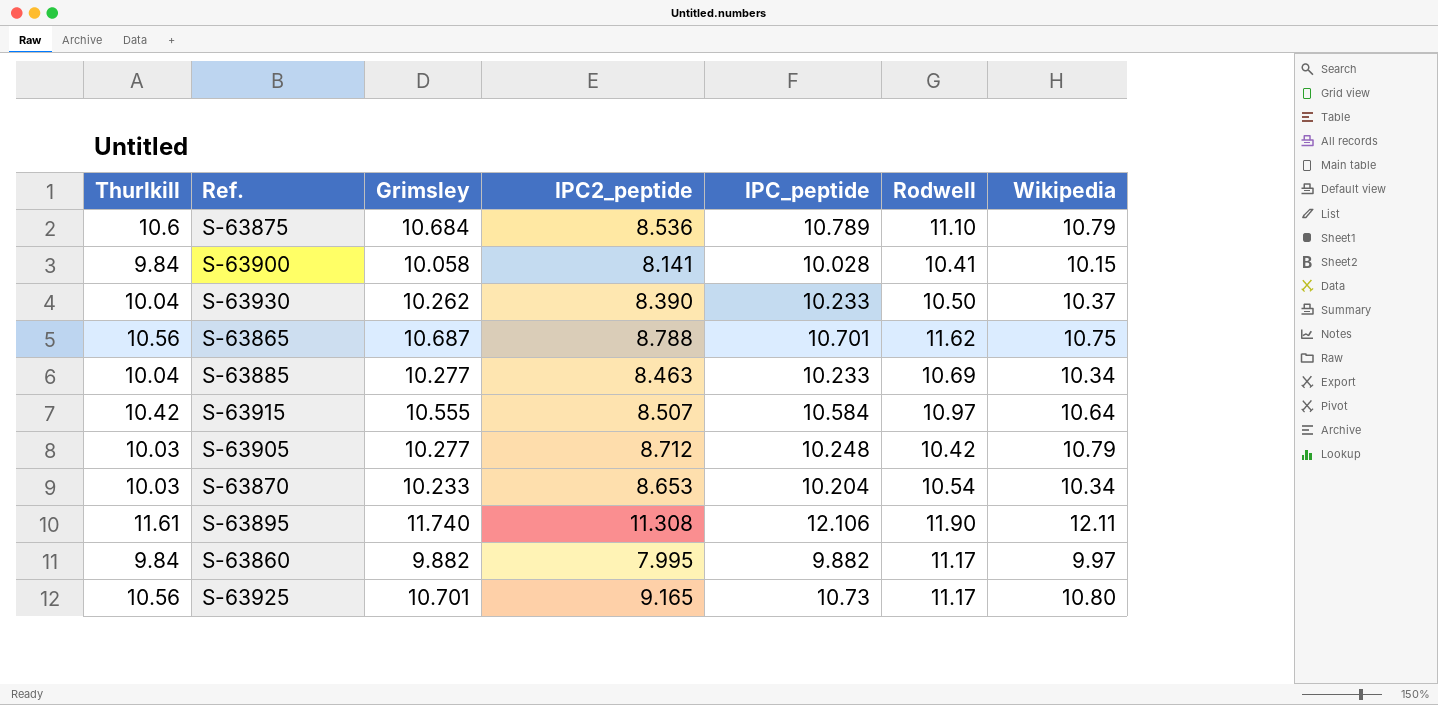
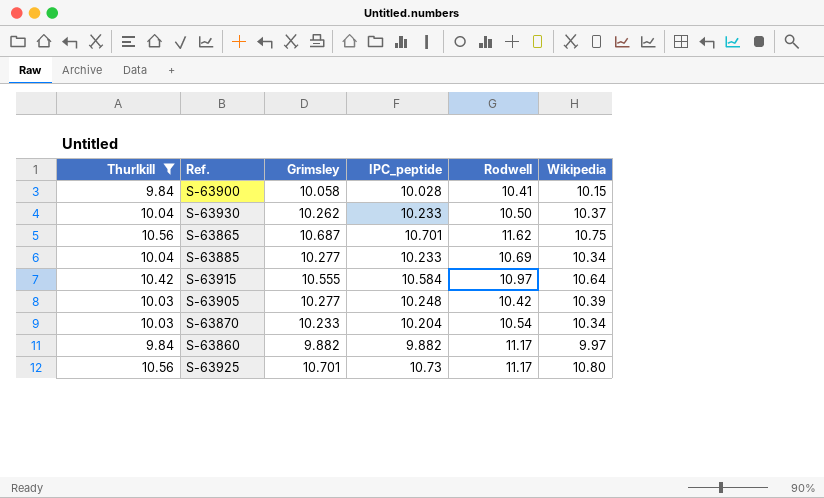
filter: none -> Thurlkill <= 10.56
column IPC2_peptide | position: 4 -> none
S-63905 | Wikipedia: 10.79 -> 10.39

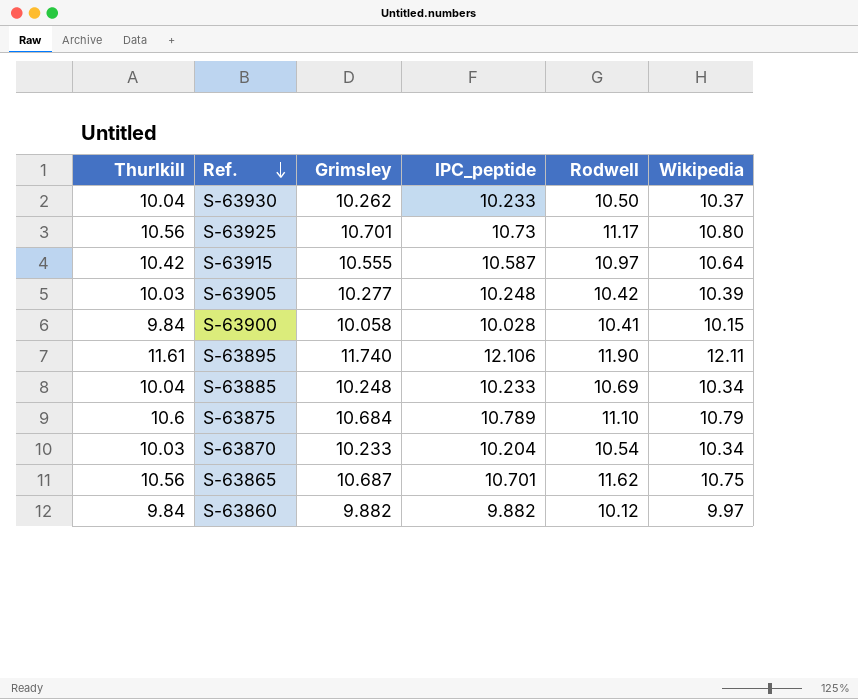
filter: Thurlkill <= 10.56 -> none
row order: none -> Ref. descending
S-63915 | IPC_peptide: 10.584 -> 10.587
S-63885 | Grimsley: 10.277 -> 10.248
S-63860 | Rodwell: 11.17 -> 10.12

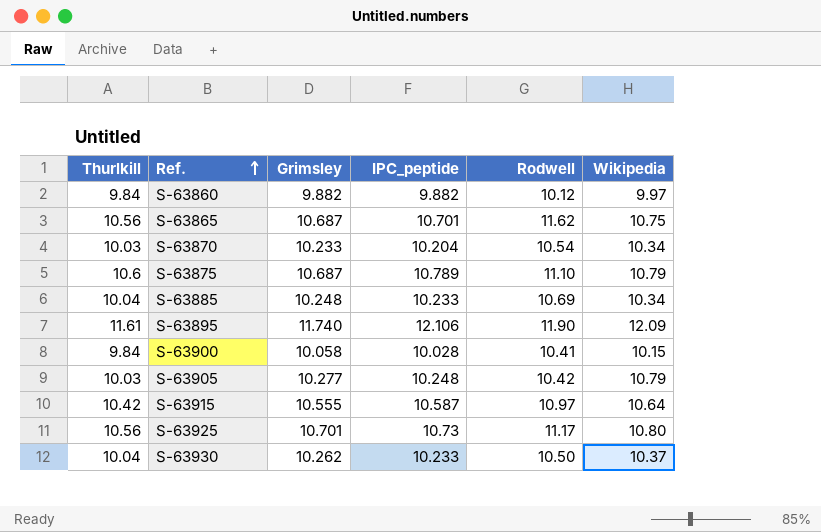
row order: Ref. descending -> Ref. ascending
S-63875 | Grimsley: 10.684 -> 10.687
S-63895 | Wikipedia: 12.11 -> 12.09
S-63905 | Wikipedia: 10.39 -> 10.79

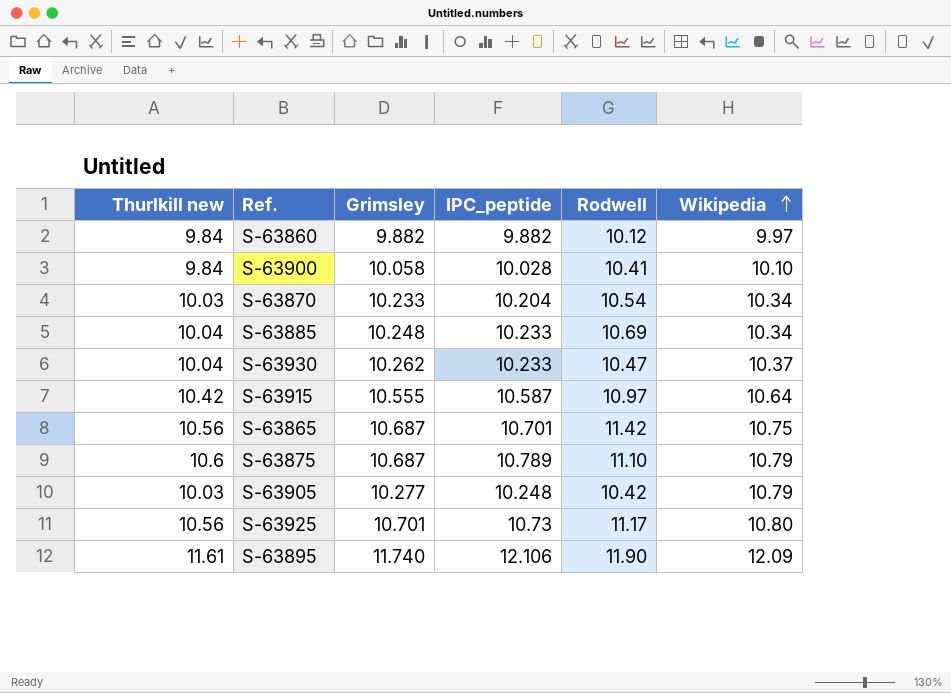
row order: Ref. ascending -> Wikipedia ascending
column name: Thurlkill -> Thurlkill new
S-63900 | Wikipedia: 10.15 -> 10.10
S-63930 | Rodwell: 10.50 -> 10.47
S-63865 | Rodwell: 11.62 -> 11.42

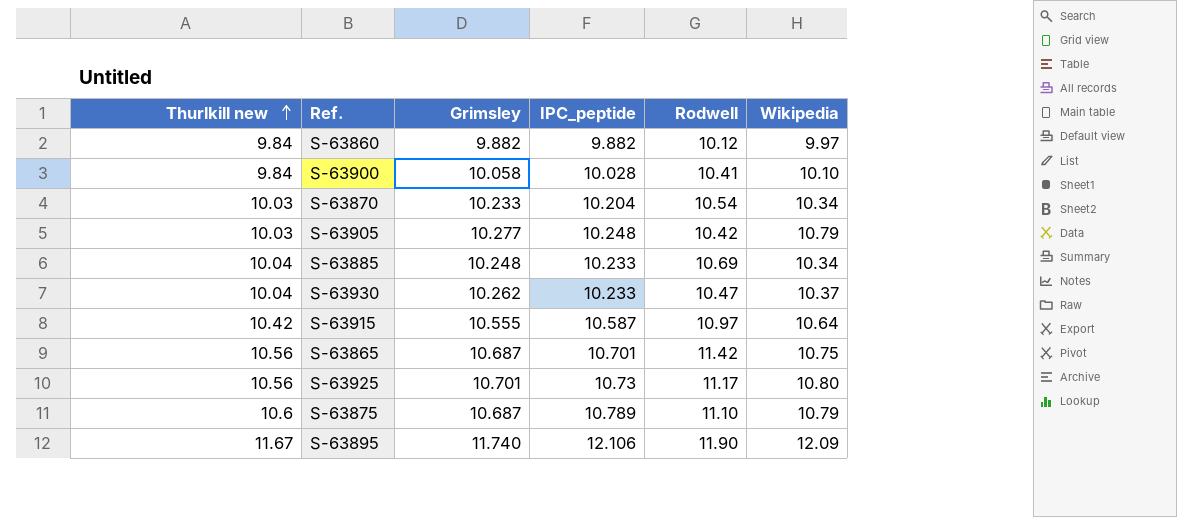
row order: Wikipedia ascending -> Thurlkill new ascending
S-63895 | Thurlkill new: 11.61 -> 11.67

